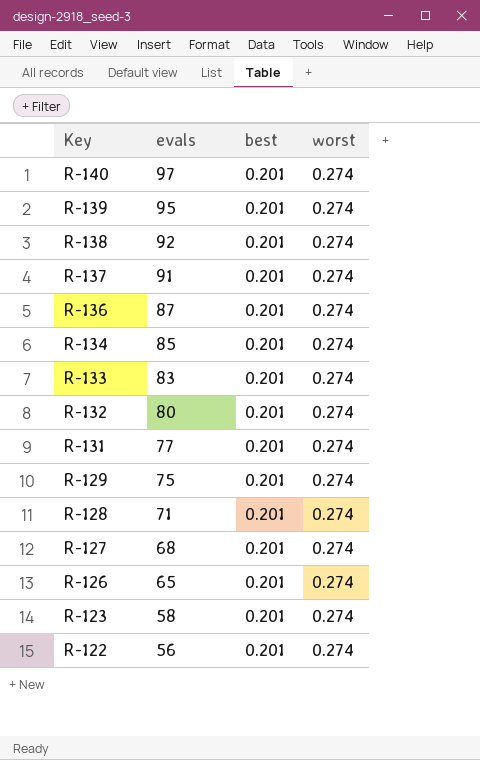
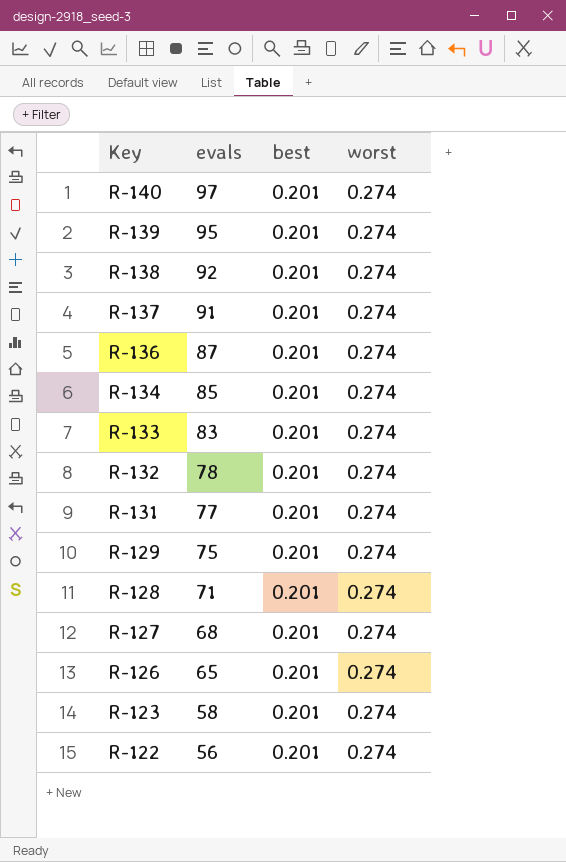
R-132 | evals: 80 -> 78

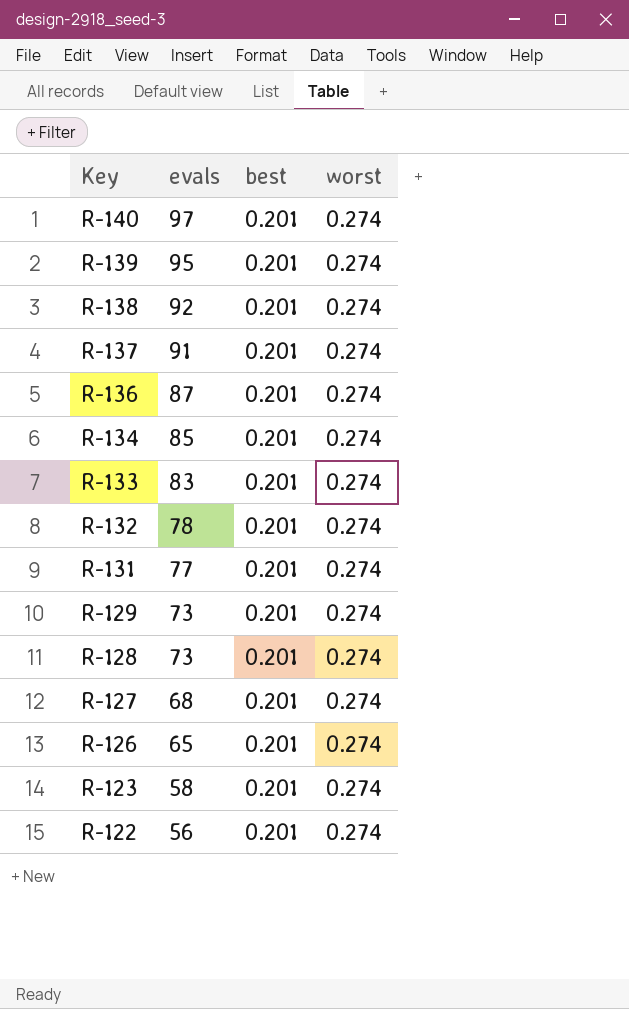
R-129 | evals: 75 -> 73
R-128 | evals: 71 -> 73

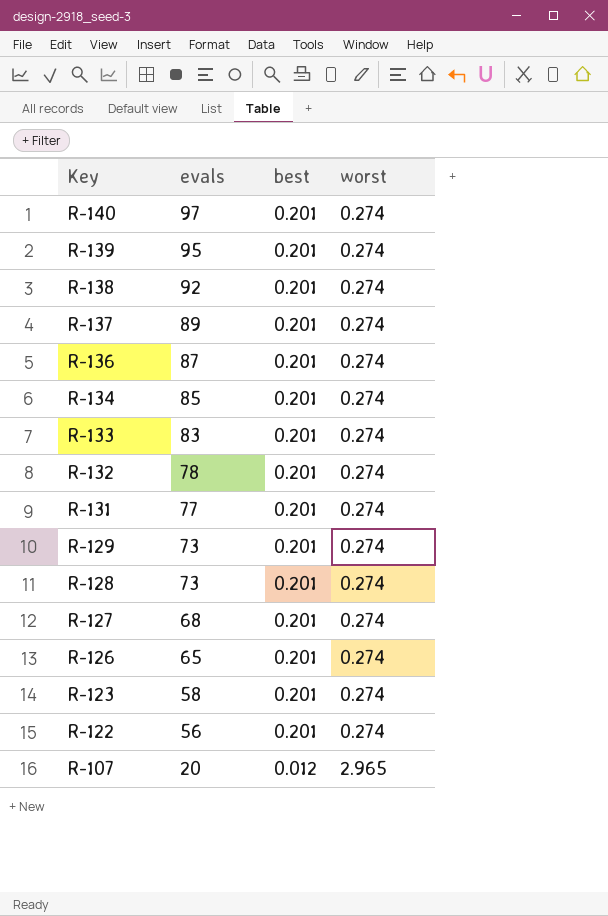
R-137 | evals: 91 -> 89
row R-107: none -> 20 | 0.012 | 2.965

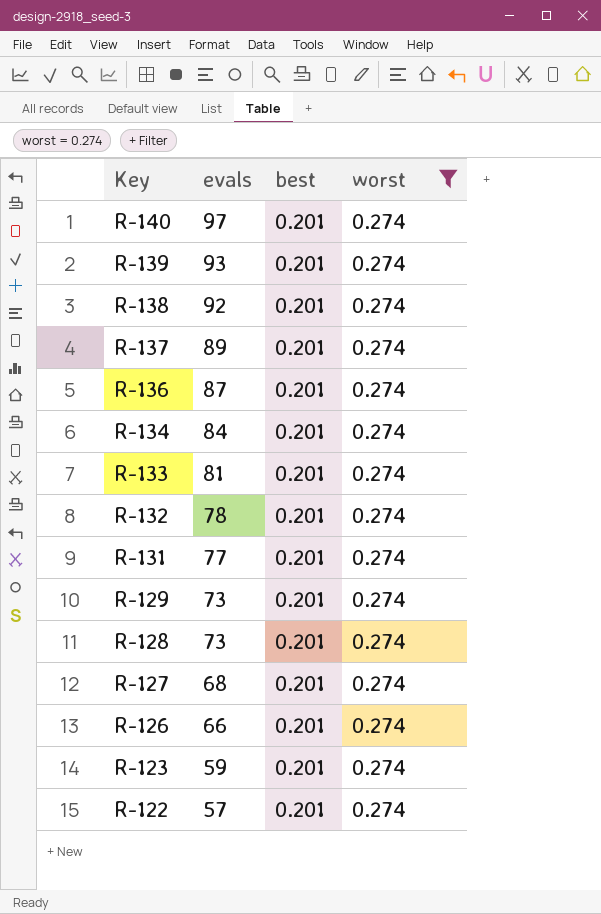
filter: none -> worst = 0.274
R-139 | evals: 95 -> 93
R-134 | evals: 85 -> 84
R-133 | evals: 83 -> 81
R-126 | evals: 65 -> 66
R-123 | evals: 58 -> 59
R-122 | evals: 56 -> 57

